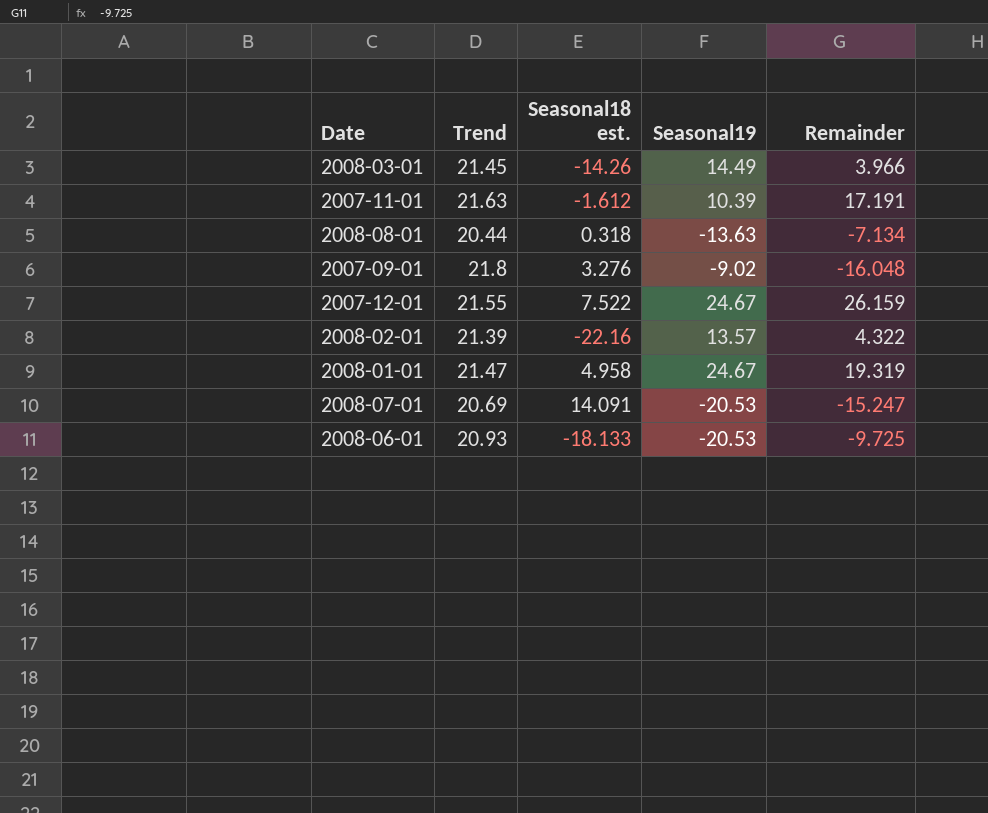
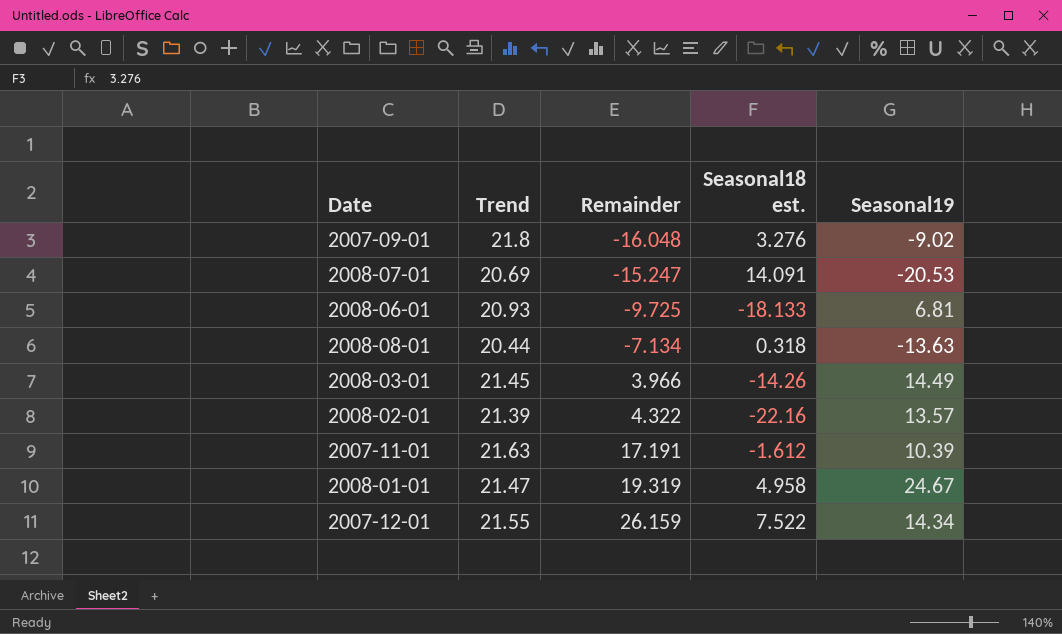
row order: none -> Remainder ascending
column Remainder | position: 5 -> 3
2008-06-01 | Seasonal19: -20.53 -> 6.81
2007-12-01 | Seasonal19: 24.67 -> 14.34

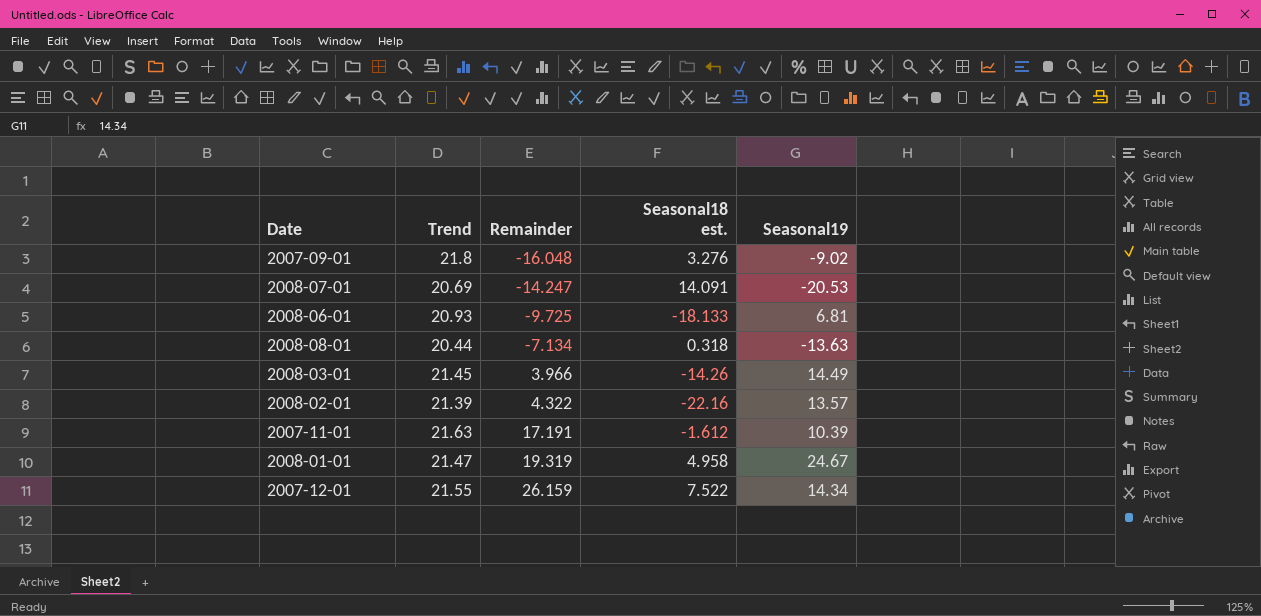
2008-07-01 | Remainder: -15.247 -> -14.247

